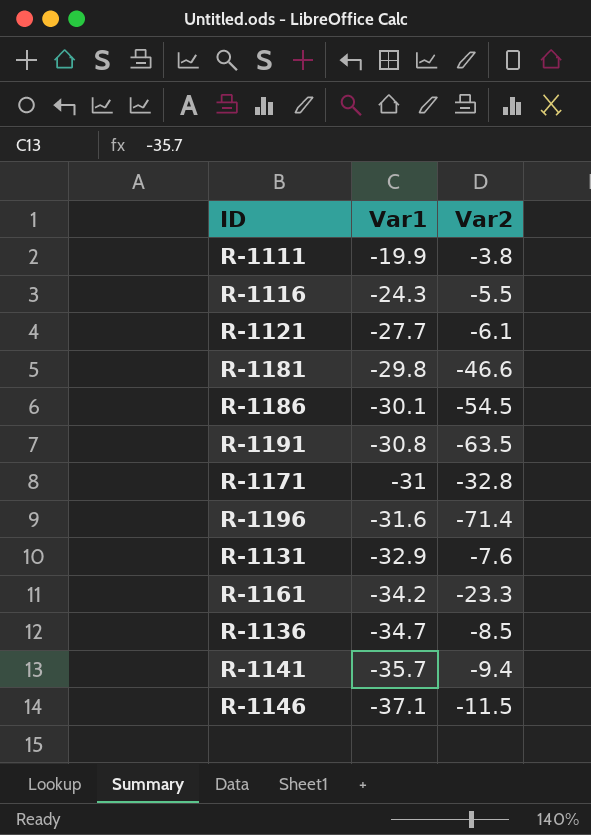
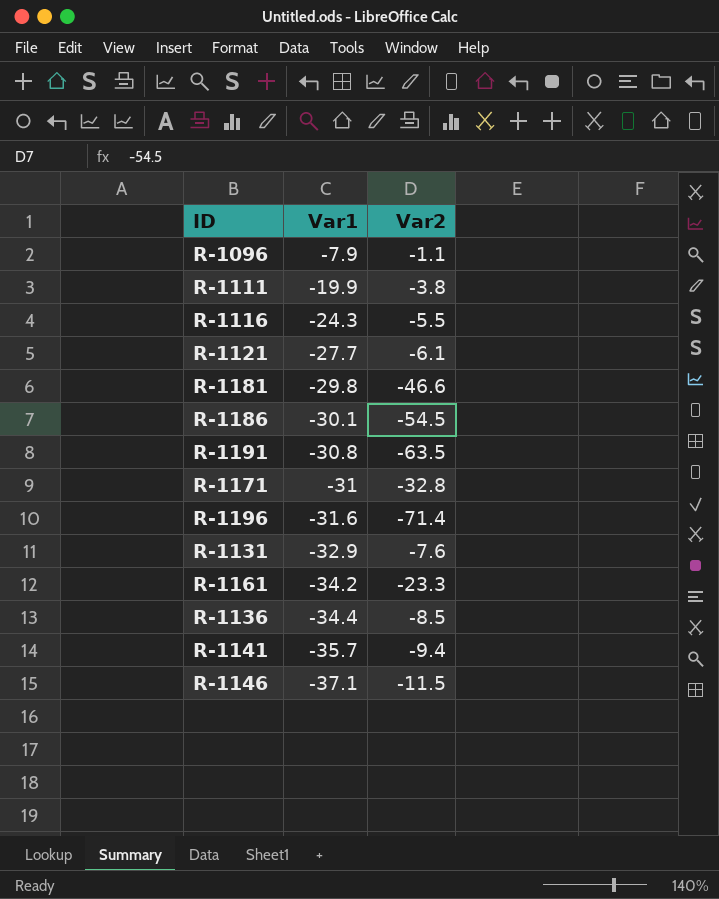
row R-1096: none -> -7.9 | -1.1
R-1136 | Var1: -34.7 -> -34.4

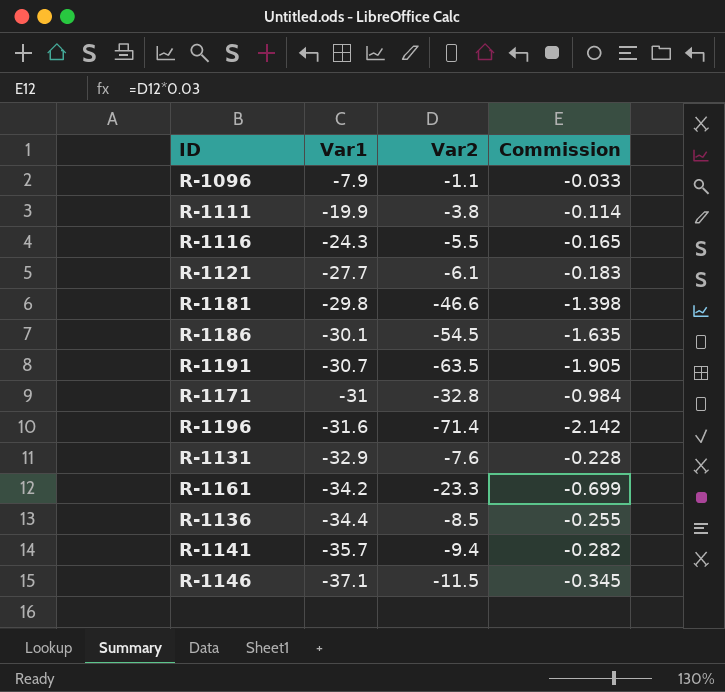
column Commission | formula: none -> [Var2] * 0.03
R-1191 | Var1: -30.8 -> -30.7

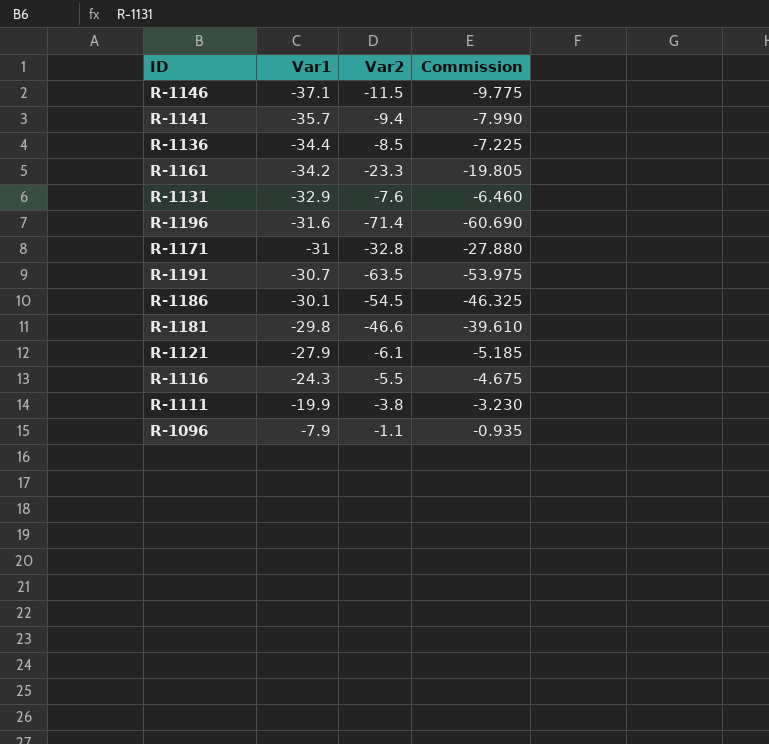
row order: Var1 descending -> Var1 ascending
column Commission | formula: [Var2] * 0.03 -> [Var2] * 0.85
R-1121 | Var1: -27.7 -> -27.9

